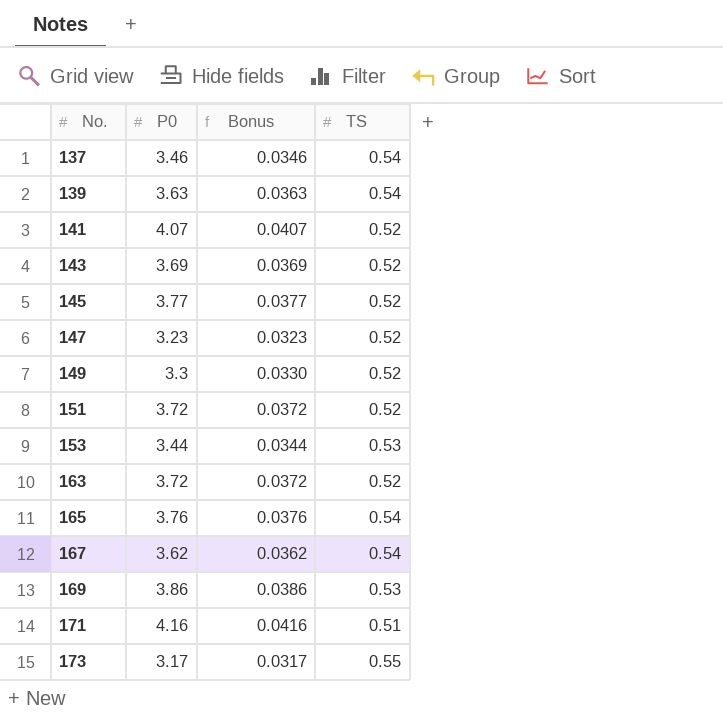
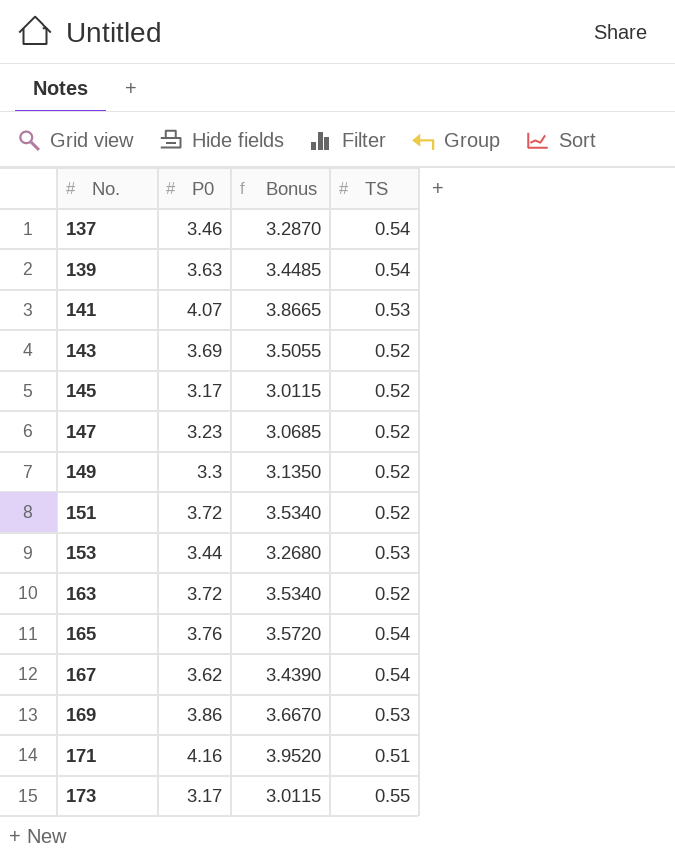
column Bonus | formula: [P0] * 0.01 -> [P0] * 0.95
141 | TS: 0.52 -> 0.53
145 | P0: 3.77 -> 3.17

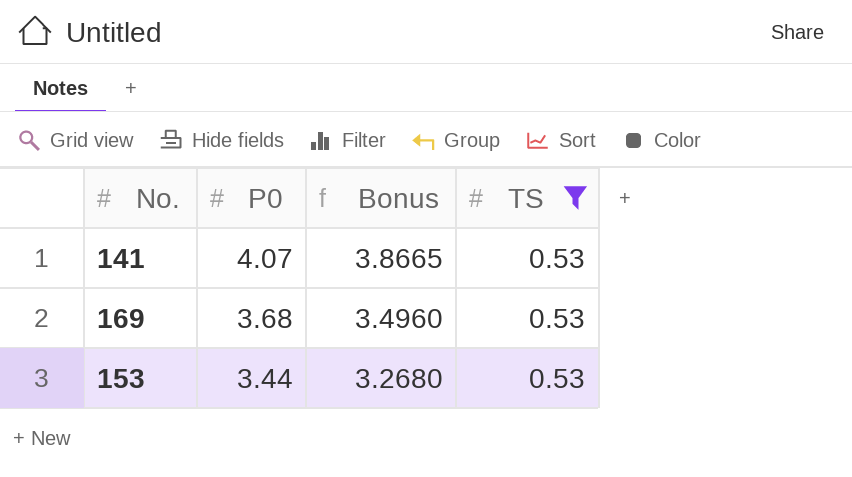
filter: none -> TS = 0.53
row order: No. ascending -> P0 descending
169 | P0: 3.86 -> 3.68
169 | Bonus: 3.6670 -> 3.4960

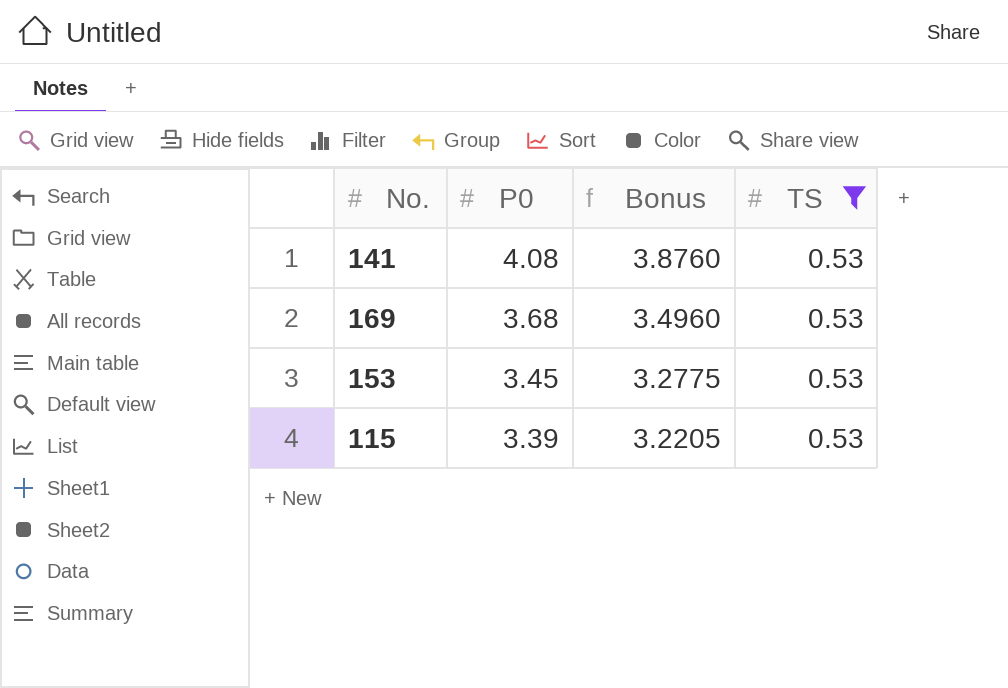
141 | P0: 4.07 -> 4.08
141 | Bonus: 3.8665 -> 3.8760
153 | P0: 3.44 -> 3.45
153 | Bonus: 3.2680 -> 3.2775
row 115: none -> 3.39 | 3.2205 | 0.53

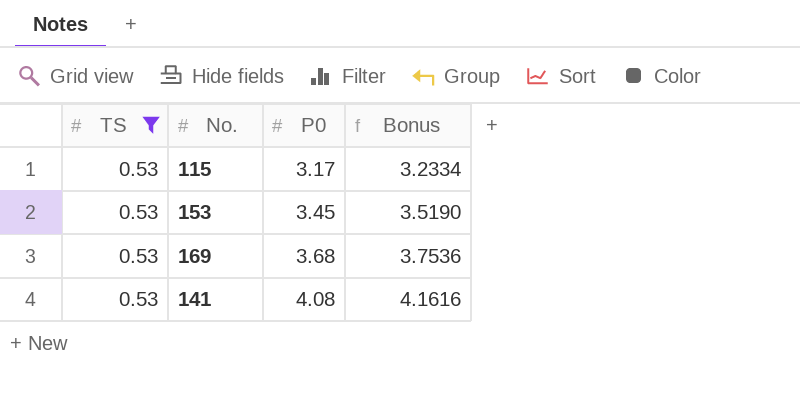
row order: P0 descending -> P0 ascending
column TS | position: 4 -> 1
column Bonus | formula: [P0] * 0.95 -> [P0] * 1.02
115 | P0: 3.39 -> 3.17

